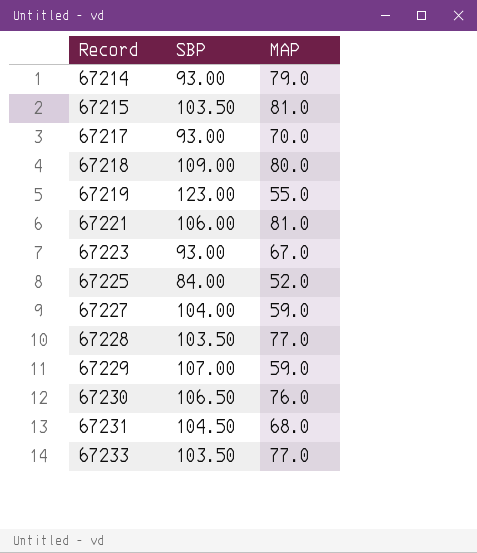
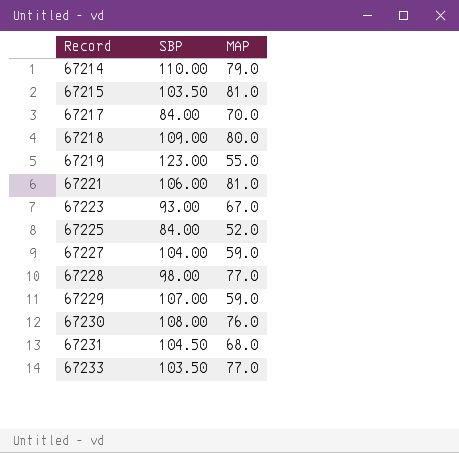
67214 | SBP: 93.00 -> 110.00
67217 | SBP: 93.00 -> 84.00
67228 | SBP: 103.50 -> 98.00
67230 | SBP: 106.50 -> 108.00

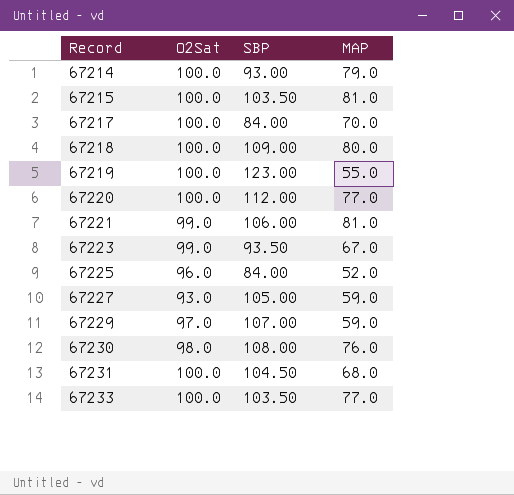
column O2Sat | position: none -> 2
row 67228: 98.00 | 77.0 -> none
67214 | SBP: 110.00 -> 93.00
row 67220: none -> 100.0 | 112.00 | 77.0
67223 | SBP: 93.00 -> 93.50
67227 | SBP: 104.00 -> 105.00

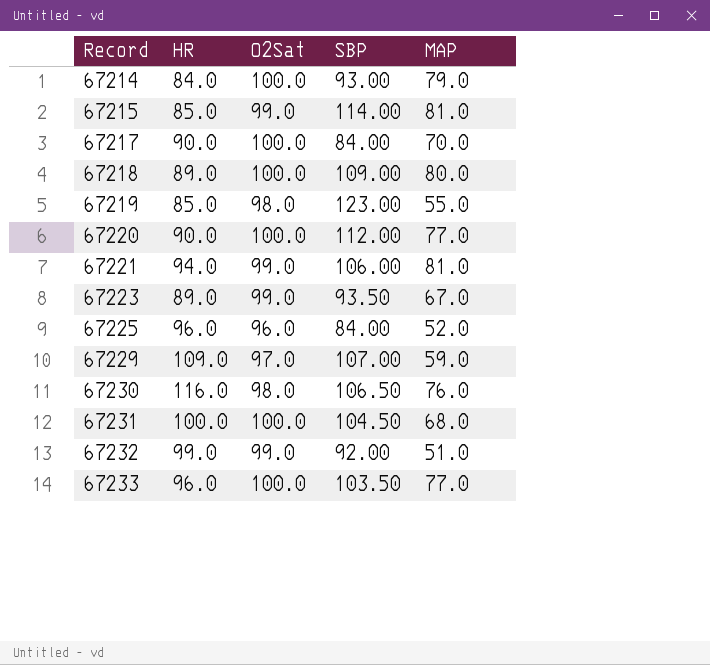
column HR | position: none -> 2
row 67227: 93.0 | 105.00 | 59.0 -> none
67215 | O2Sat: 100.0 -> 99.0
67215 | SBP: 103.50 -> 114.00
67219 | O2Sat: 100.0 -> 98.0
67230 | SBP: 108.00 -> 106.50
row 67232: none -> 99.0 | 99.0 | 92.00 | 51.0

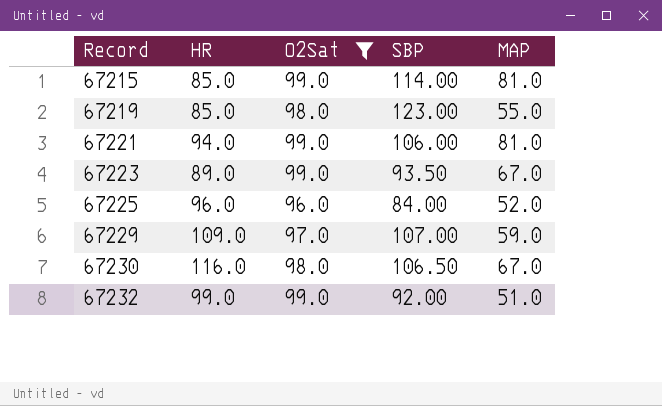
filter: none -> O2Sat != 100.0
67230 | MAP: 76.0 -> 67.0

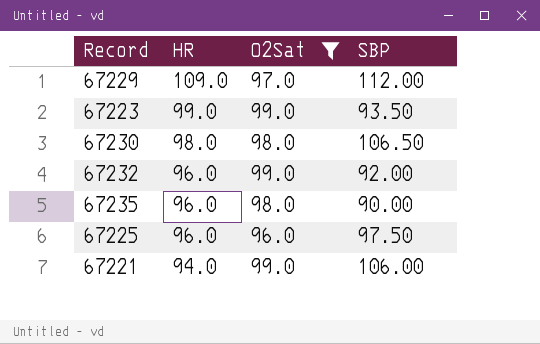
row order: Record ascending -> HR descending
column MAP | position: 5 -> none
row 67215: 85.0 | 99.0 | 114.00 | 81.0 -> none
row 67219: 85.0 | 98.0 | 123.00 | 55.0 -> none
67229 | SBP: 107.00 -> 112.00
67223 | HR: 89.0 -> 99.0
67230 | HR: 116.0 -> 98.0
67232 | HR: 99.0 -> 96.0
row 67235: none -> 96.0 | 98.0 | 90.00
67225 | SBP: 84.00 -> 97.50

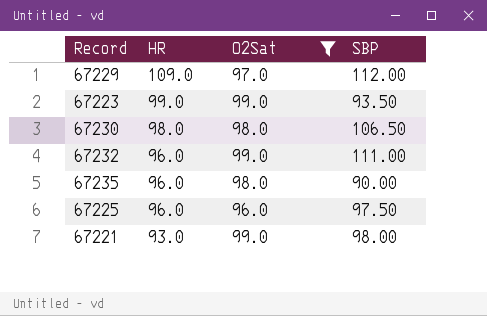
67232 | SBP: 92.00 -> 111.00
67221 | HR: 94.0 -> 93.0
67221 | SBP: 106.00 -> 98.00

